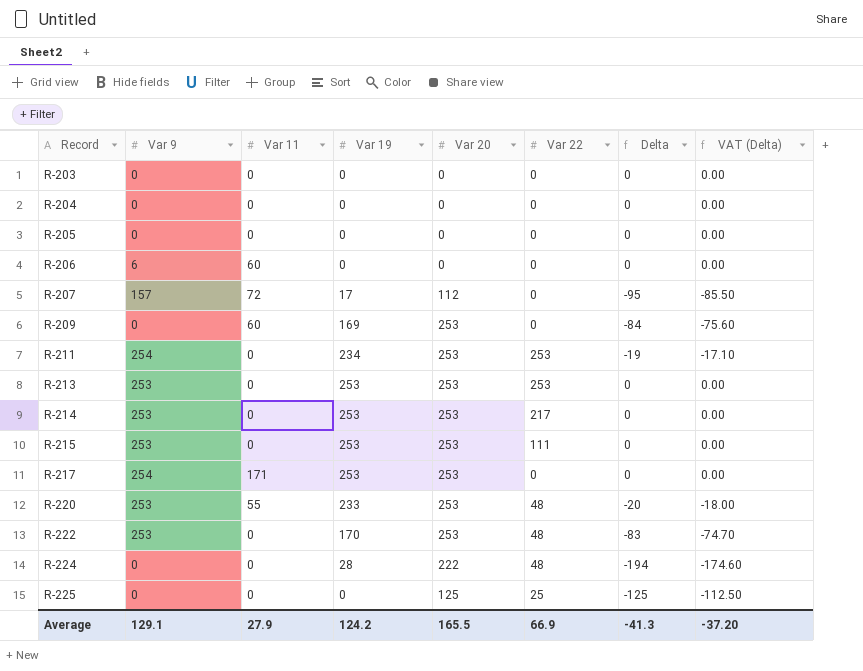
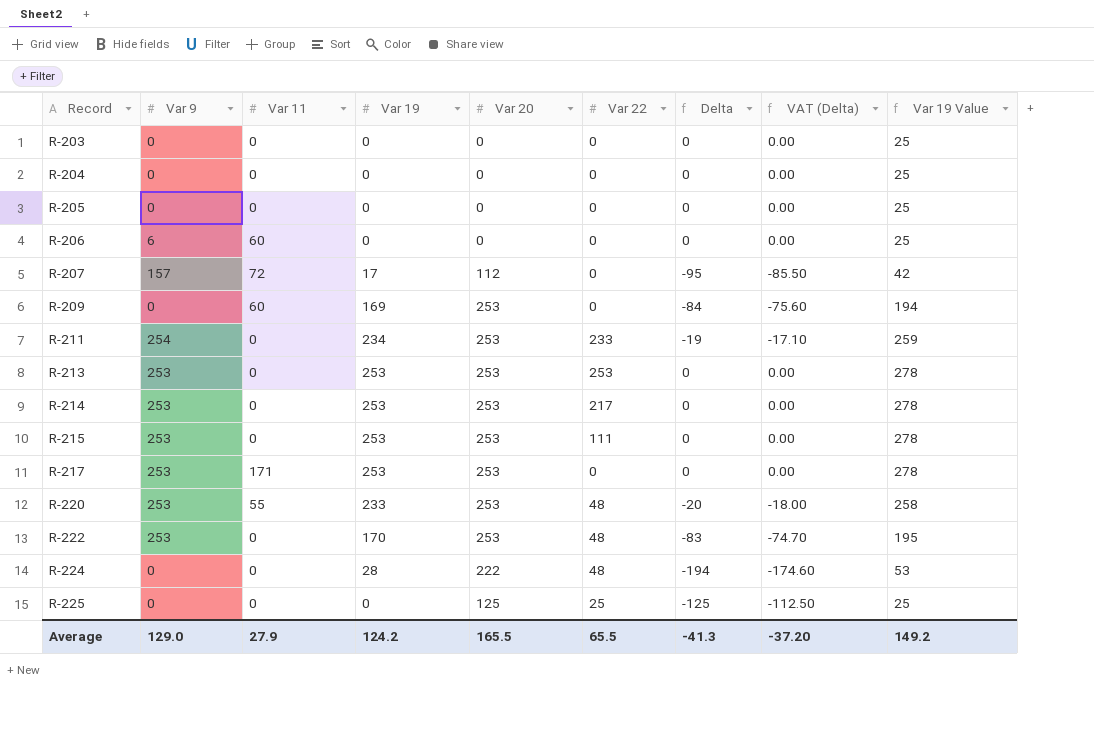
column Var 19 Value | formula: none -> [Var 19] + 25
R-211 | Var 22: 253 -> 233
R-217 | Var 9: 254 -> 253
Average | Var 9: 129.1 -> 129.0
Average | Var 22: 66.9 -> 65.5

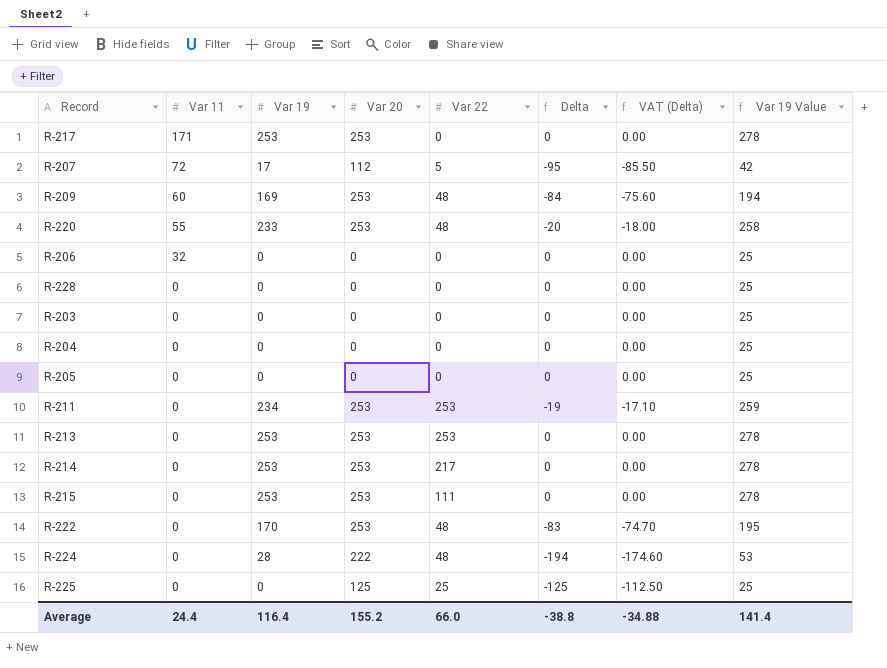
row order: Record ascending -> Var 11 descending
column Var 9 | position: 2 -> none
R-207 | Var 22: 0 -> 5
R-209 | Var 22: 0 -> 48
R-206 | Var 11: 60 -> 32
row R-228: none -> 0 | 0 | 0 | 0 | 0 | 0.00 | 25
R-211 | Var 22: 233 -> 253
Average | Var 11: 27.9 -> 24.4
Average | Var 19: 124.2 -> 116.4
Average | Var 20: 165.5 -> 155.2
Average | Var 22: 65.5 -> 66.0
Average | Delta: -41.3 -> -38.8
Average | VAT (Delta): -37.20 -> -34.88
Average | Var 19 Value: 149.2 -> 141.4

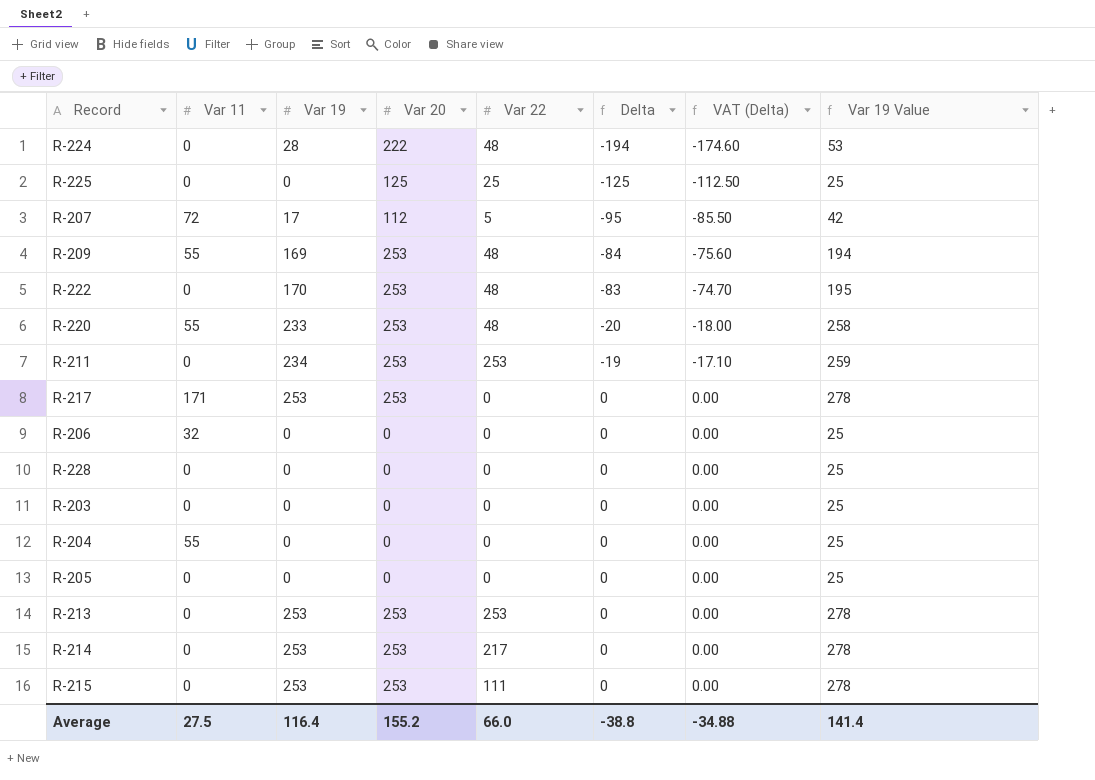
row order: Var 11 descending -> Delta ascending
R-209 | Var 11: 60 -> 55
R-204 | Var 11: 0 -> 55
Average | Var 11: 24.4 -> 27.5

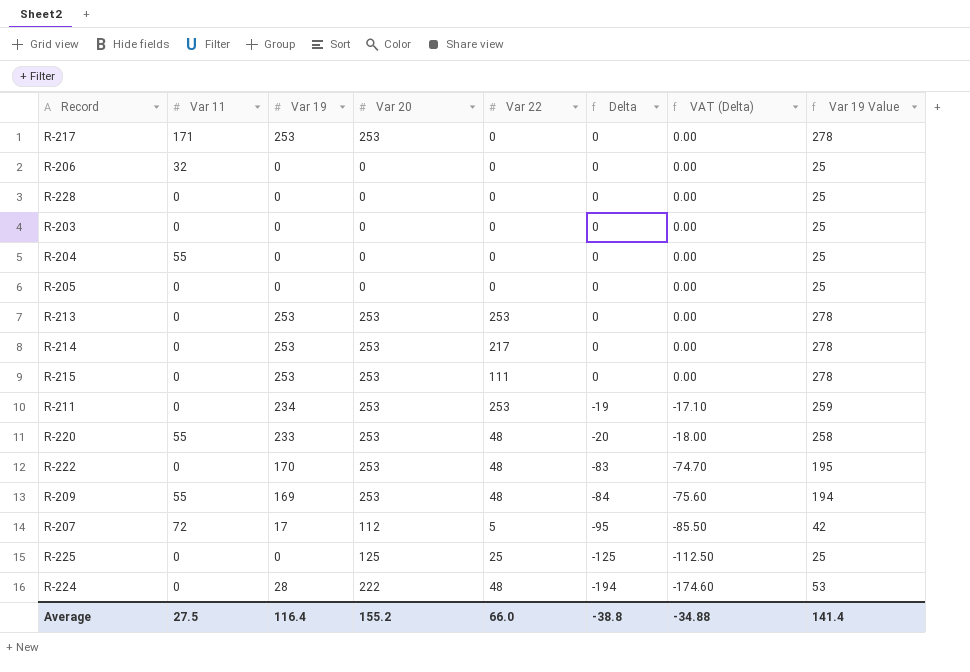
row order: Delta ascending -> Delta descending

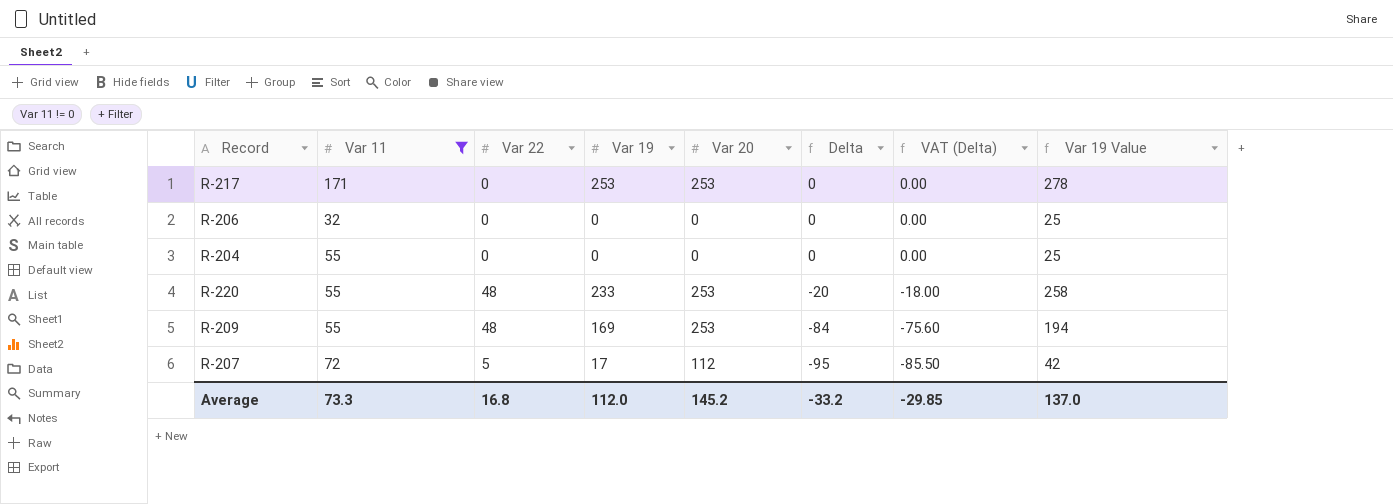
filter: none -> Var 11 != 0
column Var 22 | position: 5 -> 3
Average | Var 11: 27.5 -> 73.3
Average | Var 22: 66.0 -> 16.8
Average | Var 19: 116.4 -> 112.0
Average | Var 20: 155.2 -> 145.2
Average | Delta: -38.8 -> -33.2
Average | VAT (Delta): -34.88 -> -29.85
Average | Var 19 Value: 141.4 -> 137.0

